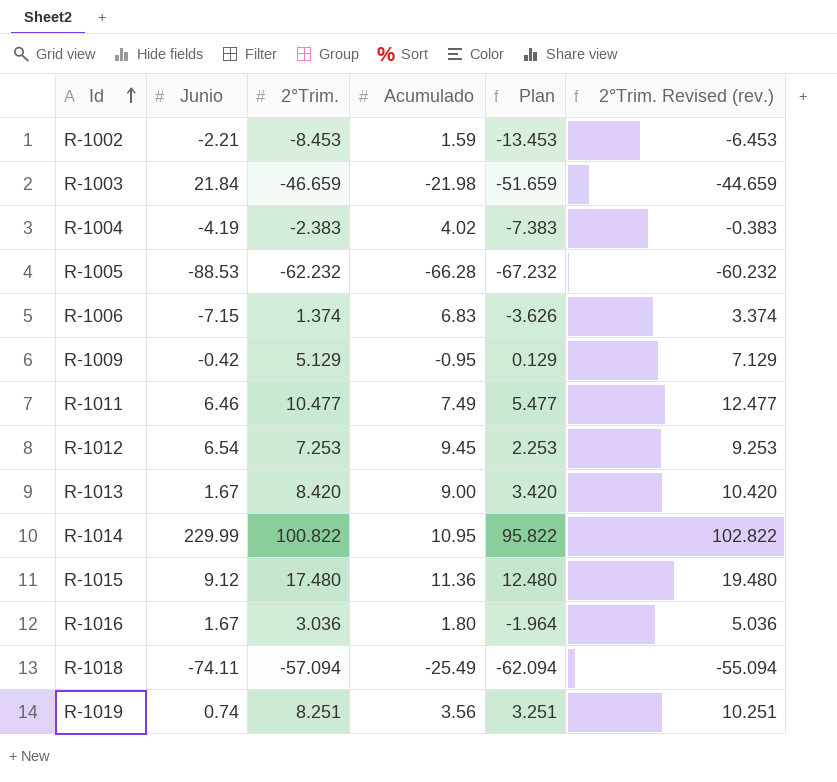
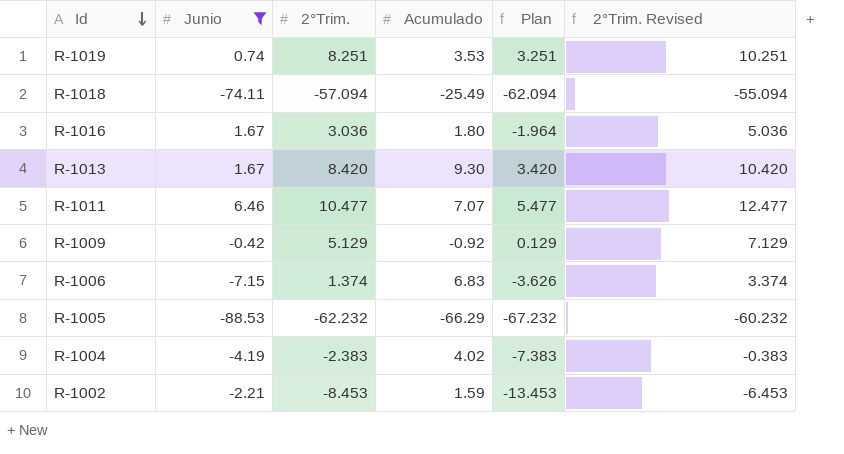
filter: none -> Junio <= 6.46
row order: Id ascending -> Id descending
column name: 2°Trim. Revised (rev.) -> 2°Trim. Revised
R-1019 | Acumulado: 3.56 -> 3.53
R-1013 | Acumulado: 9.00 -> 9.30
R-1011 | Acumulado: 7.49 -> 7.07
R-1009 | Acumulado: -0.95 -> -0.92
R-1005 | Acumulado: -66.28 -> -66.29

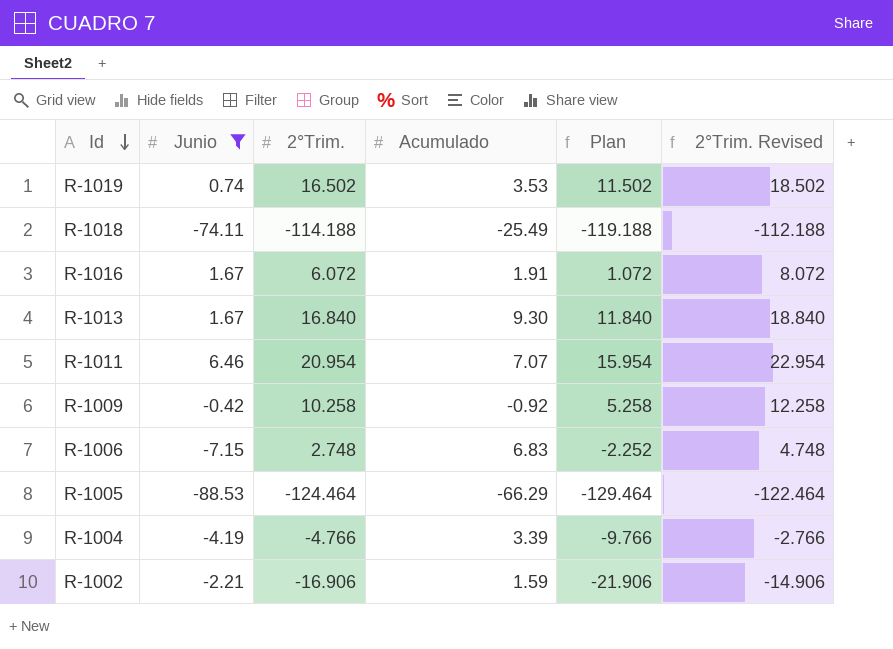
R-1019 | 2°Trim.: 8.251 -> 16.502
R-1019 | Plan: 3.251 -> 11.502
R-1019 | 2°Trim. Revised: 10.251 -> 18.502
R-1018 | 2°Trim.: -57.094 -> -114.188
R-1018 | Plan: -62.094 -> -119.188
R-1018 | 2°Trim. Revised: -55.094 -> -112.188
R-1016 | 2°Trim.: 3.036 -> 6.072
R-1016 | Acumulado: 1.80 -> 1.91
R-1016 | Plan: -1.964 -> 1.072
R-1016 | 2°Trim. Revised: 5.036 -> 8.072
R-1013 | 2°Trim.: 8.420 -> 16.840
R-1013 | Plan: 3.420 -> 11.840
R-1013 | 2°Trim. Revised: 10.420 -> 18.840
R-1011 | 2°Trim.: 10.477 -> 20.954
R-1011 | Plan: 5.477 -> 15.954
R-1011 | 2°Trim. Revised: 12.477 -> 22.954
R-1009 | 2°Trim.: 5.129 -> 10.258
R-1009 | Plan: 0.129 -> 5.258
R-1009 | 2°Trim. Revised: 7.129 -> 12.258
R-1006 | 2°Trim.: 1.374 -> 2.748
R-1006 | Plan: -3.626 -> -2.252
R-1006 | 2°Trim. Revised: 3.374 -> 4.748
R-1005 | 2°Trim.: -62.232 -> -124.464
R-1005 | Plan: -67.232 -> -129.464
R-1005 | 2°Trim. Revised: -60.232 -> -122.464
R-1004 | 2°Trim.: -2.383 -> -4.766
R-1004 | Acumulado: 4.02 -> 3.39
R-1004 | Plan: -7.383 -> -9.766
R-1004 | 2°Trim. Revised: -0.383 -> -2.766
R-1002 | 2°Trim.: -8.453 -> -16.906
R-1002 | Plan: -13.453 -> -21.906
R-1002 | 2°Trim. Revised: -6.453 -> -14.906

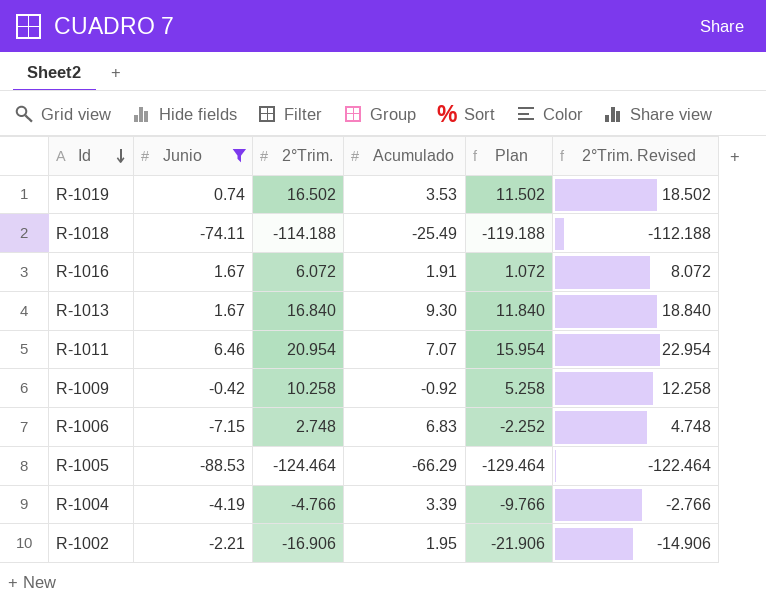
R-1002 | Acumulado: 1.59 -> 1.95

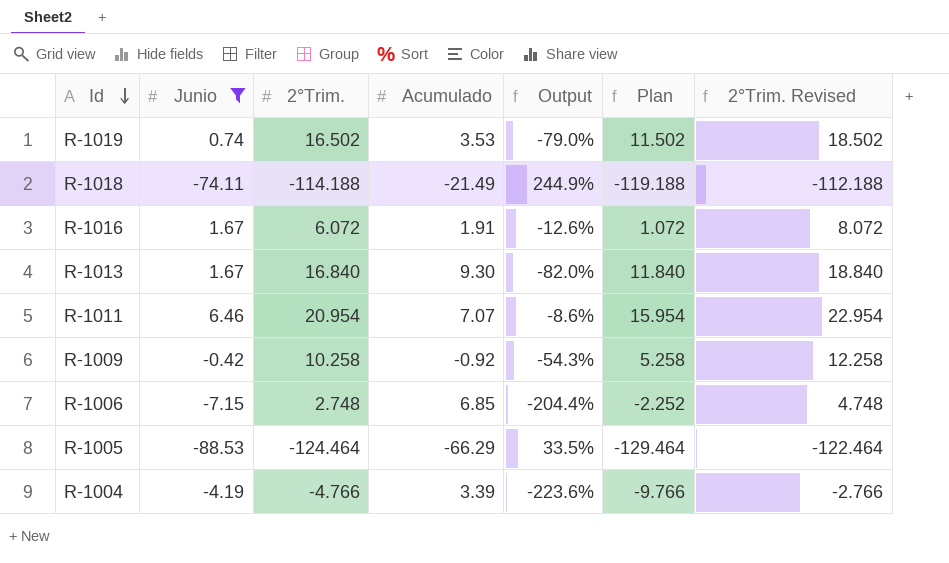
column Output | formula: none -> ([Junio] - [Acumulado]) / [Acumulado]
row R-1002: -2.21 | -16.906 | 1.95 | -21.906 | -14.906 -> none
R-1018 | Acumulado: -25.49 -> -21.49
R-1006 | Acumulado: 6.83 -> 6.85

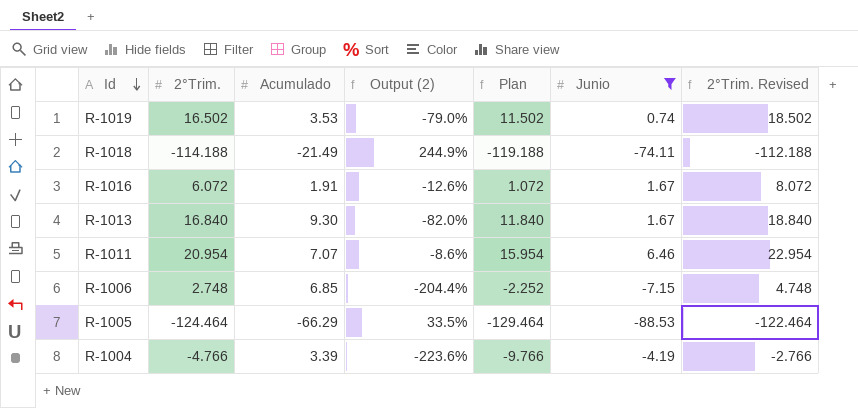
column name: Output -> Output (2)
column Junio | position: 2 -> 6
row R-1009: -0.42 | 10.258 | -0.92 | -54.3% | 5.258 | 12.258 -> none

